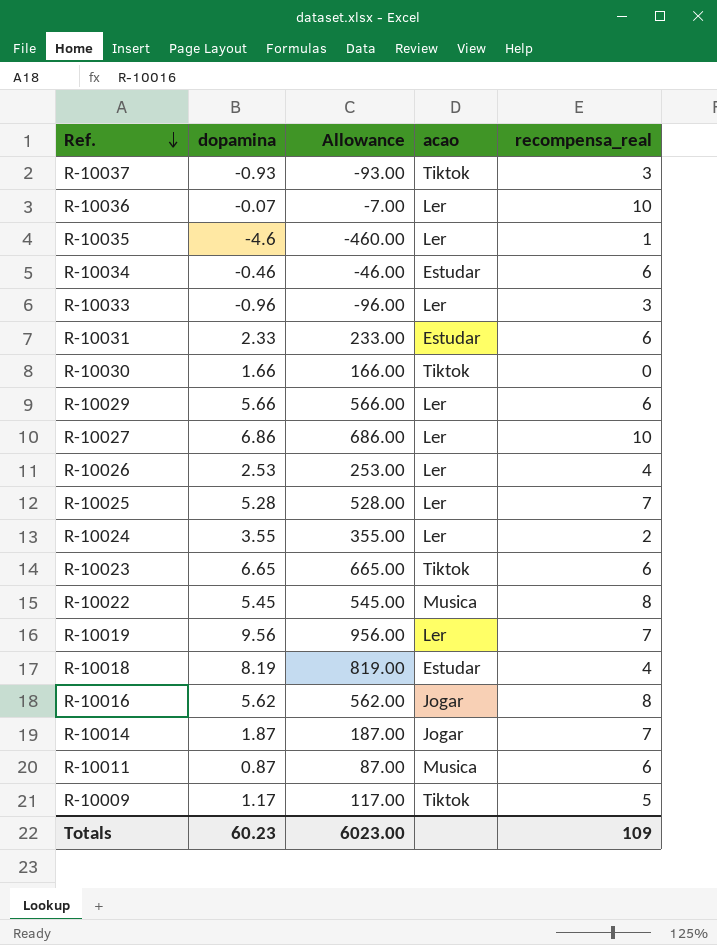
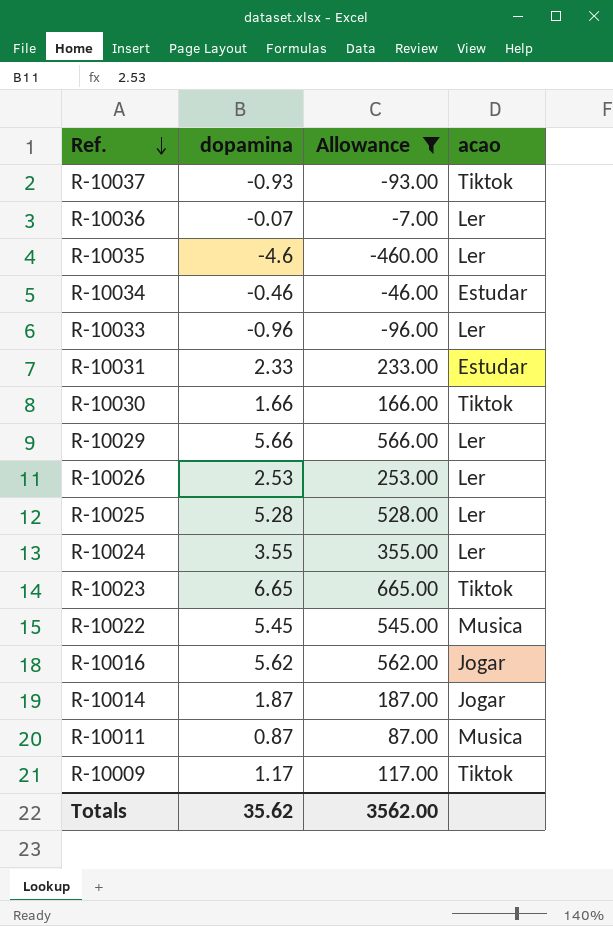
filter: none -> Allowance <= 665.00
column recompensa_real | position: 5 -> none
Totals | dopamina: 60.23 -> 35.62
Totals | Allowance: 6023.00 -> 3562.00

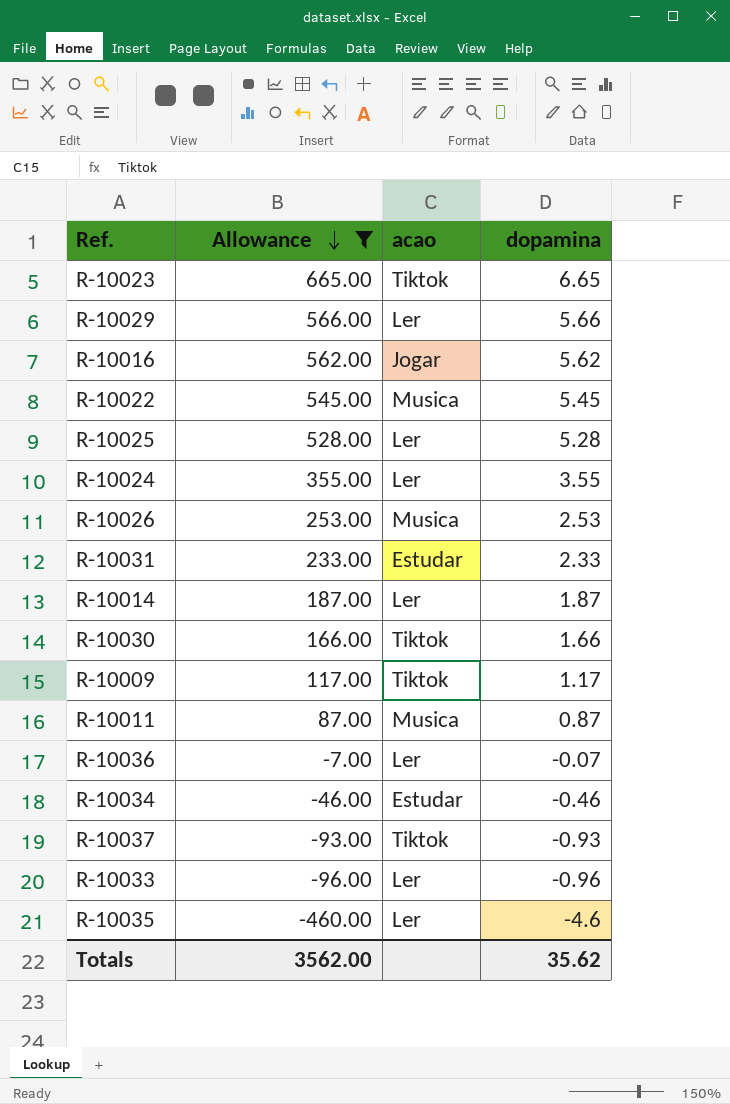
row order: Ref. descending -> Allowance descending
column dopamina | position: 2 -> 4
R-10026 | acao: Ler -> Musica
R-10014 | acao: Jogar -> Ler

